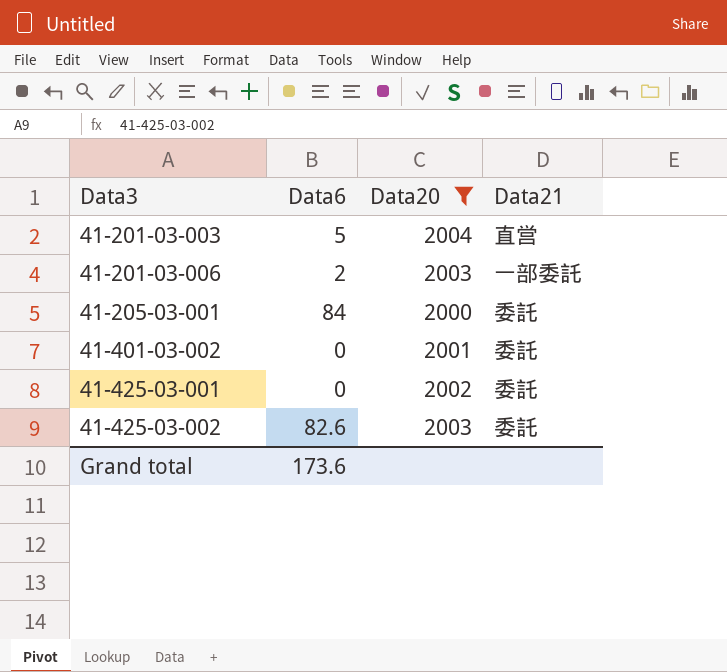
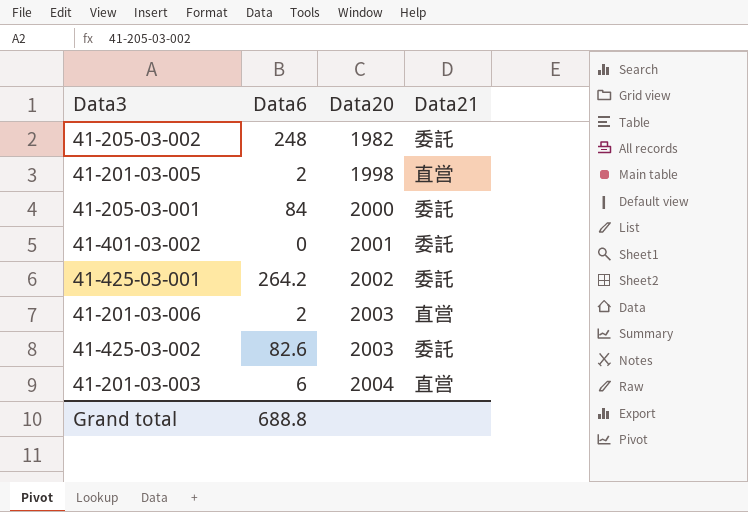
filter: Data20 >= 2000 -> none
row order: Data3 ascending -> Data20 ascending
41-425-03-001 | Data6: 0 -> 264.2
41-201-03-006 | Data21: 一部委託 -> 直営
41-201-03-003 | Data6: 5 -> 6
Grand total | Data6: 173.6 -> 688.8

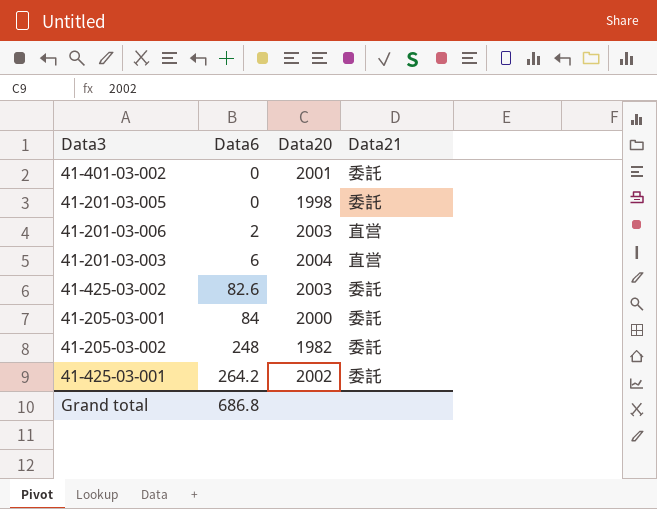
row order: Data20 ascending -> Data6 ascending
41-201-03-005 | Data6: 2 -> 0
41-201-03-005 | Data21: 直営 -> 委託
Grand total | Data6: 688.8 -> 686.8

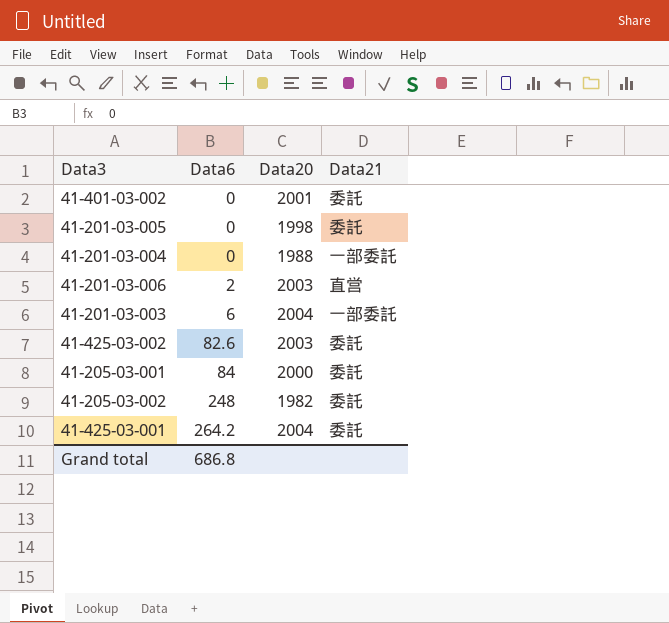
row 41-201-03-004: none -> 0 | 1988 | 一部委託
41-201-03-003 | Data21: 直営 -> 一部委託
41-425-03-001 | Data20: 2002 -> 2004

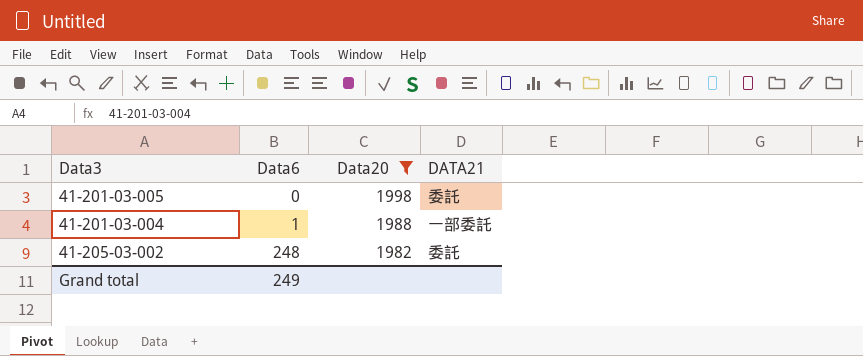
filter: none -> Data20 <= 1998
column name: Data21 -> DATA21
41-201-03-004 | Data6: 0 -> 1
Grand total | Data6: 686.8 -> 249

